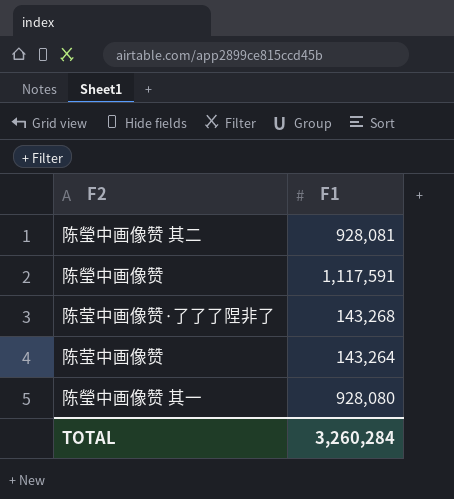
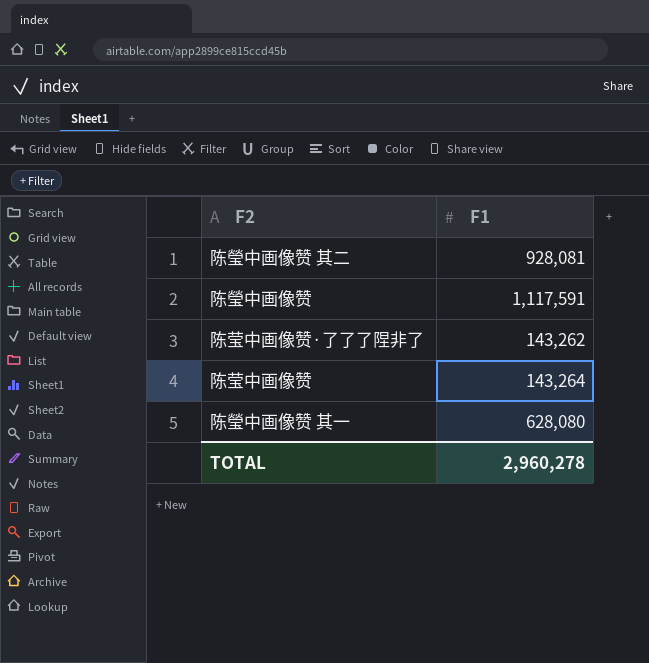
陈莹中画像赞·了了了陧非了 | F1: 143,268 -> 143,262
陈瑩中画像赞 其一 | F1: 928,080 -> 628,080
TOTAL | F1: 3,260,284 -> 2,960,278

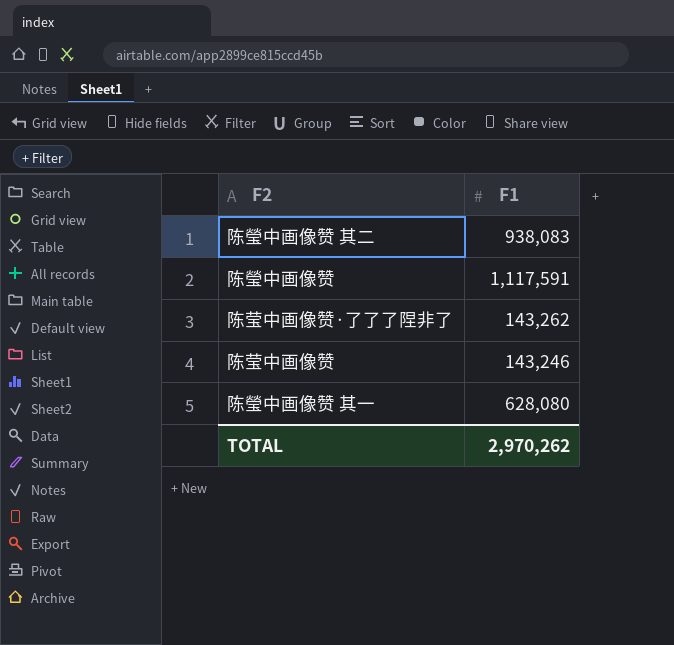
陈瑩中画像赞 其二 | F1: 928,081 -> 938,083
陈莹中画像赞 | F1: 143,264 -> 143,246
TOTAL | F1: 2,960,278 -> 2,970,262

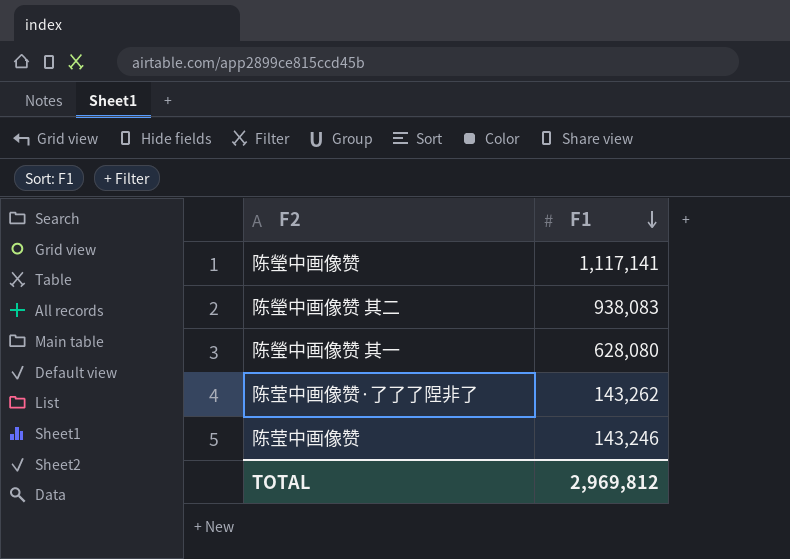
row order: none -> F1 descending
陈瑩中画像赞 | F1: 1,117,591 -> 1,117,141
TOTAL | F1: 2,970,262 -> 2,969,812

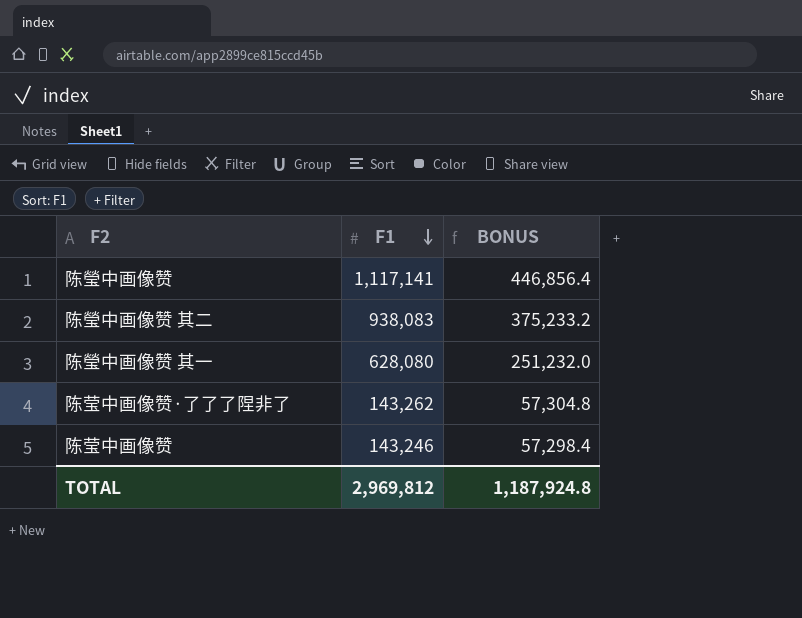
column BONUS | formula: none -> [F1] * 0.4

